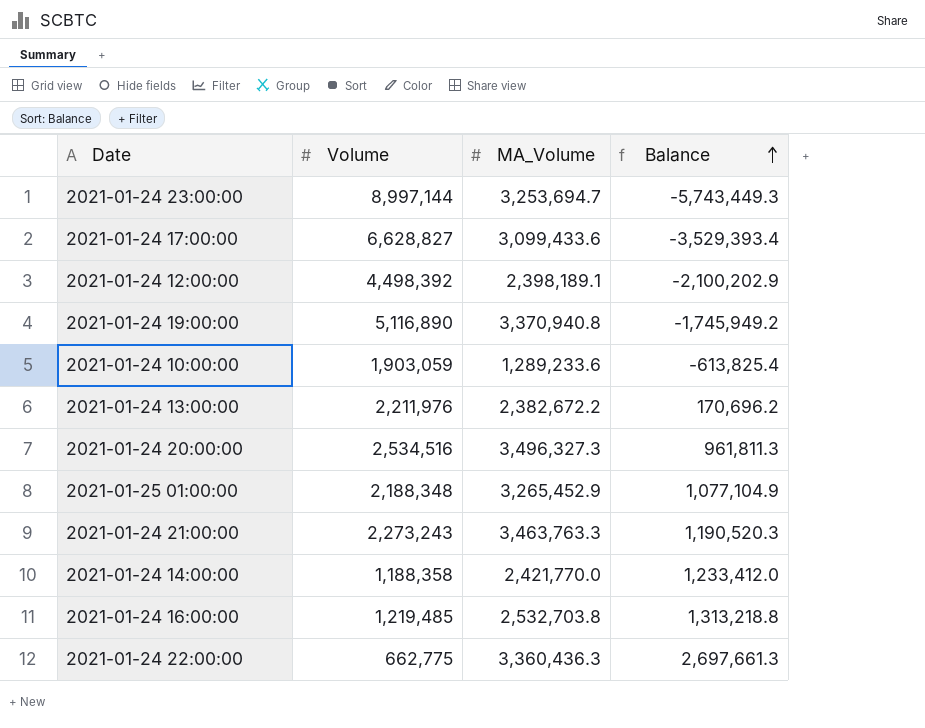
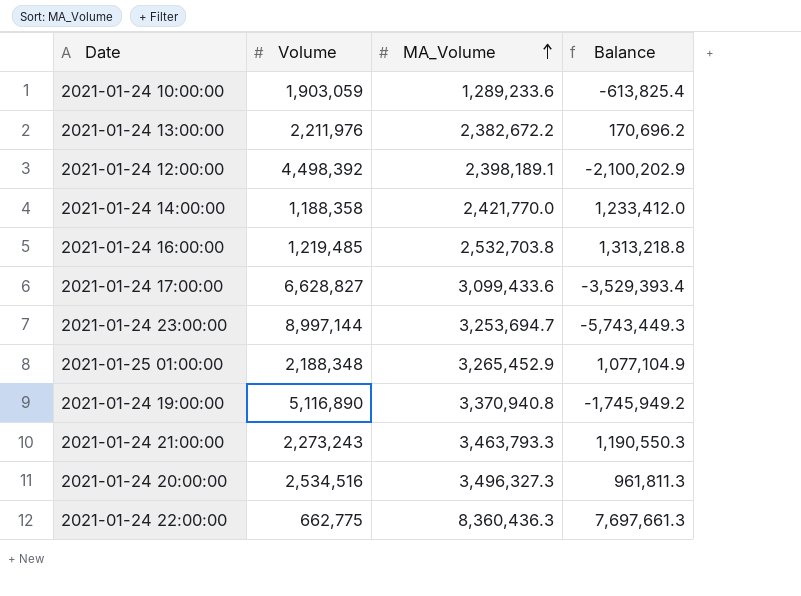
row order: Balance ascending -> MA_Volume ascending
2021-01-24 21:00:00 | MA_Volume: 3,463,763.3 -> 3,463,793.3
2021-01-24 21:00:00 | Balance: 1,190,520.3 -> 1,190,550.3
2021-01-24 22:00:00 | MA_Volume: 3,360,436.3 -> 8,360,436.3
2021-01-24 22:00:00 | Balance: 2,697,661.3 -> 7,697,661.3

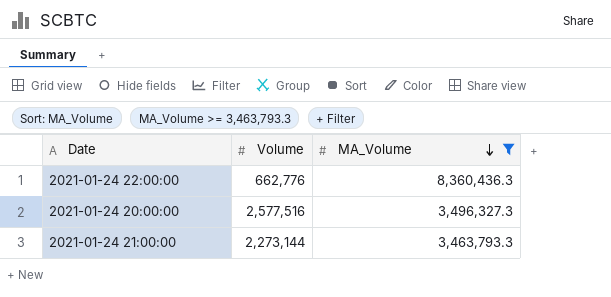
filter: none -> MA_Volume >= 3,463,793.3
row order: MA_Volume ascending -> MA_Volume descending
column Balance | formula: [MA_Volume] - [Volume] -> none
2021-01-24 22:00:00 | Volume: 662,775 -> 662,776
2021-01-24 20:00:00 | Volume: 2,534,516 -> 2,577,516
2021-01-24 21:00:00 | Volume: 2,273,243 -> 2,273,144

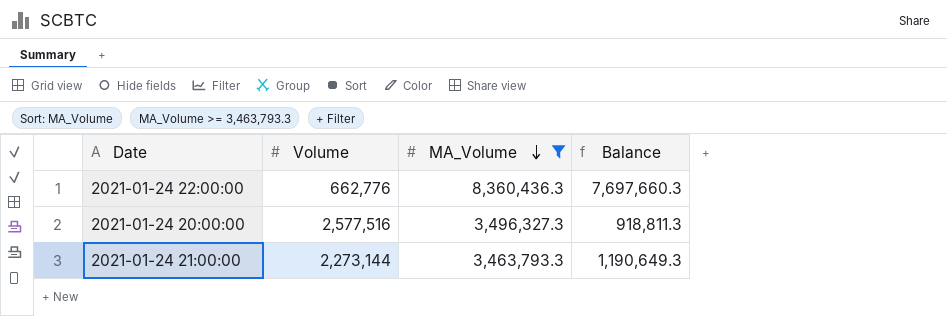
column Balance | formula: none -> [MA_Volume] - [Volume]

